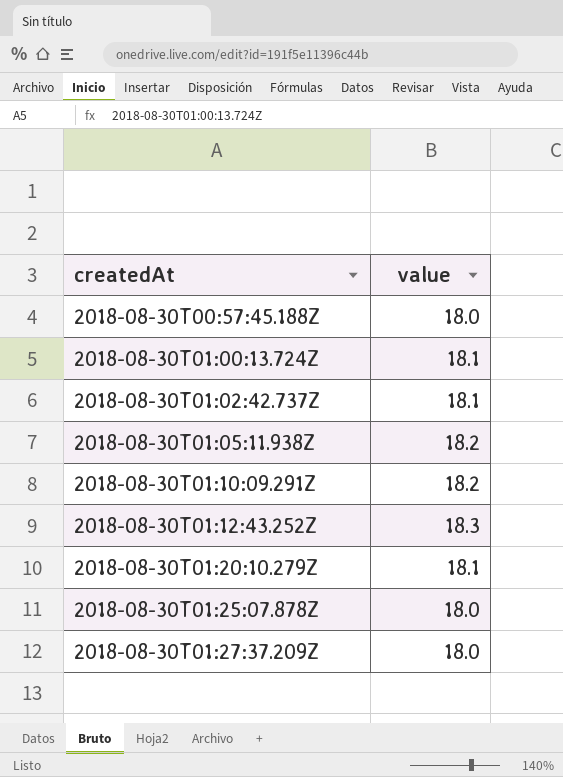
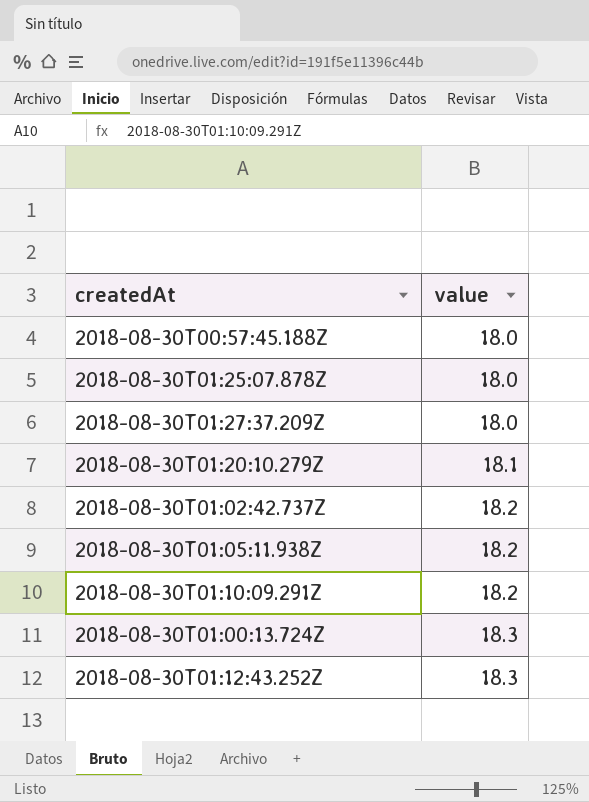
row order: createdAt ascending -> value ascending
2018-08-30T01:02:42.737Z | value: 18.1 -> 18.2
2018-08-30T01:00:13.724Z | value: 18.1 -> 18.3

